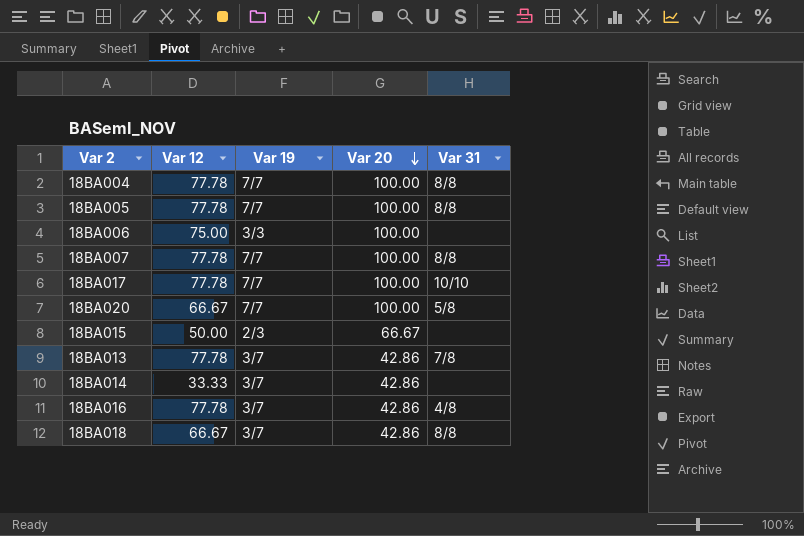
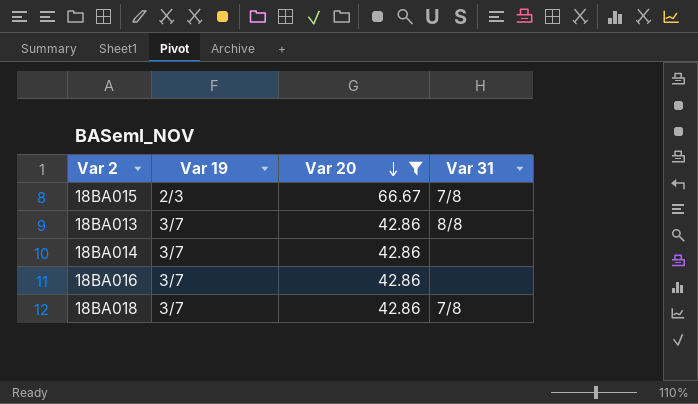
filter: none -> Var 20 != 100.00
column Var 12 | position: 2 -> none
18BA015 | Var 31: none -> 7/8
18BA013 | Var 31: 7/8 -> 8/8
18BA016 | Var 31: 4/8 -> none
18BA018 | Var 31: 8/8 -> 7/8

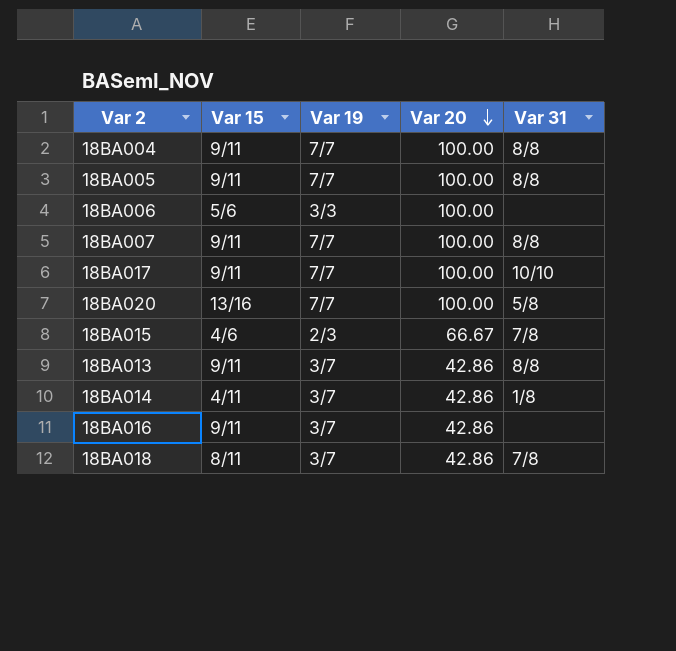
filter: Var 20 != 100.00 -> none
column Var 15 | position: none -> 2
18BA014 | Var 31: none -> 1/8

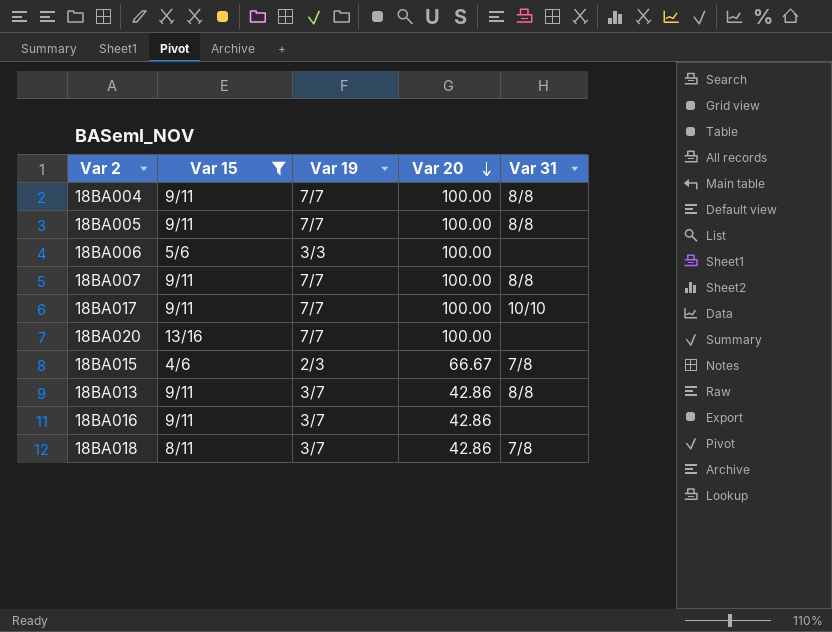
filter: none -> Var 15 != 4/11
18BA020 | Var 31: 5/8 -> none

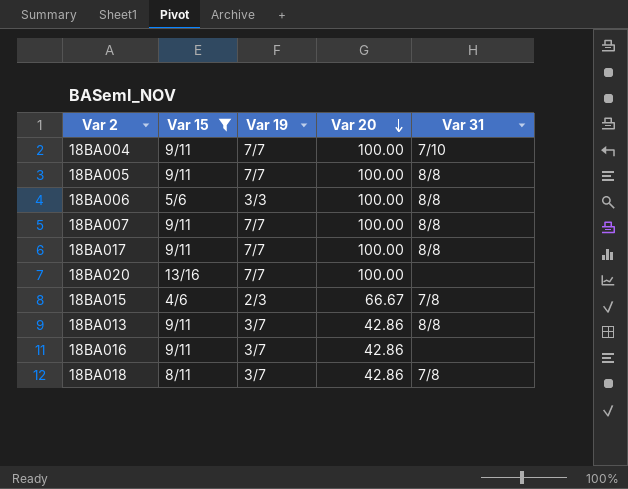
18BA004 | Var 31: 8/8 -> 7/10
18BA006 | Var 31: none -> 8/8
18BA017 | Var 31: 10/10 -> 8/8

